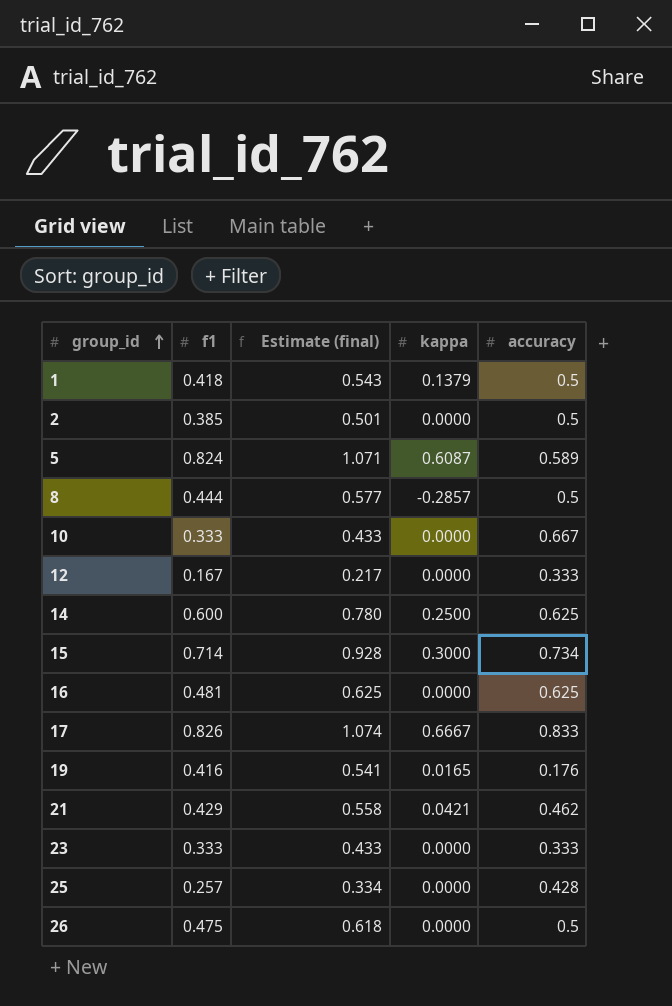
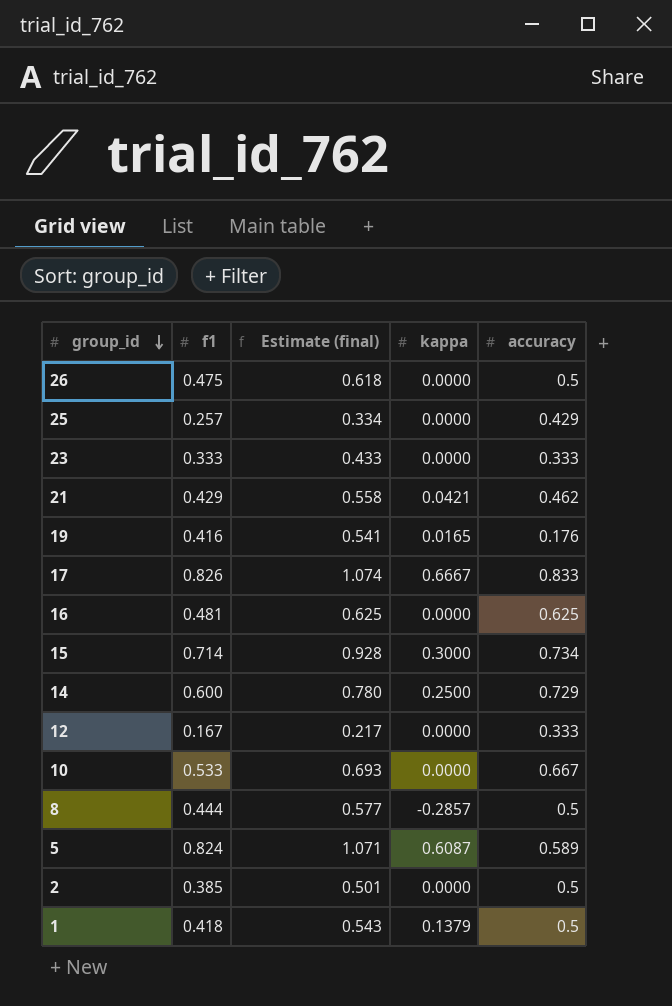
row order: group_id ascending -> group_id descending
25 | accuracy: 0.428 -> 0.429
14 | accuracy: 0.625 -> 0.729
10 | f1: 0.333 -> 0.533
10 | Estimate (final): 0.433 -> 0.693

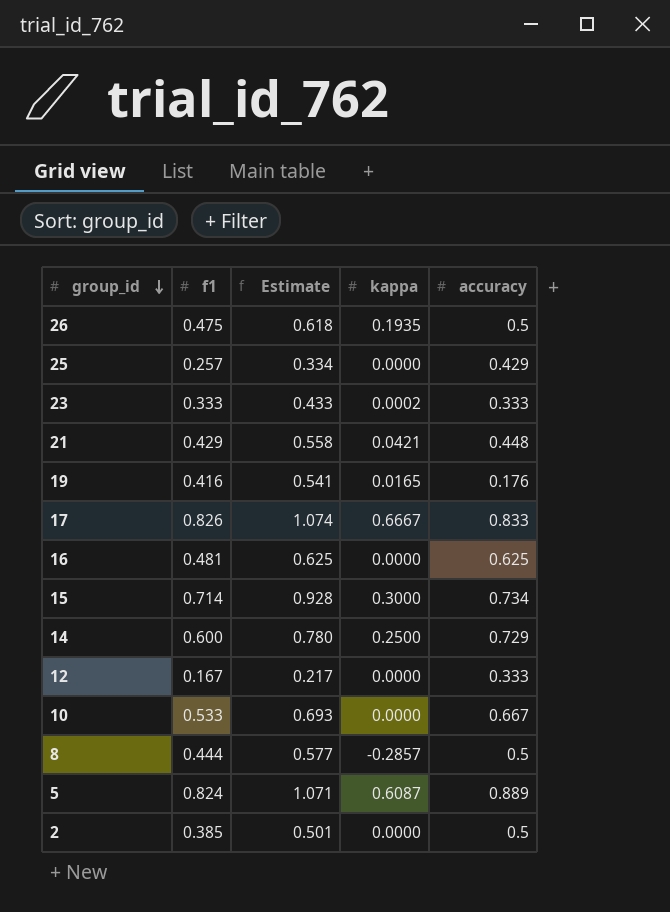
column name: Estimate (final) -> Estimate
row 1: 0.418 | 0.543 | 0.1379 | 0.5 -> none
26 | kappa: 0.0000 -> 0.1935
23 | kappa: 0.0000 -> 0.0002
21 | accuracy: 0.462 -> 0.448
5 | accuracy: 0.589 -> 0.889

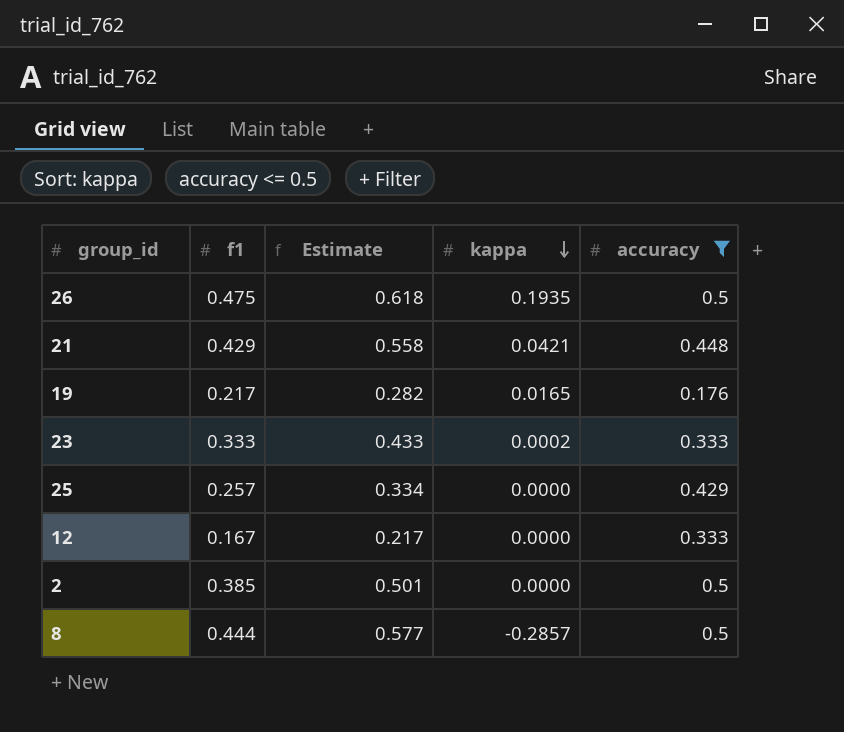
filter: none -> accuracy <= 0.5
row order: group_id descending -> kappa descending
19 | f1: 0.416 -> 0.217
19 | Estimate: 0.541 -> 0.282

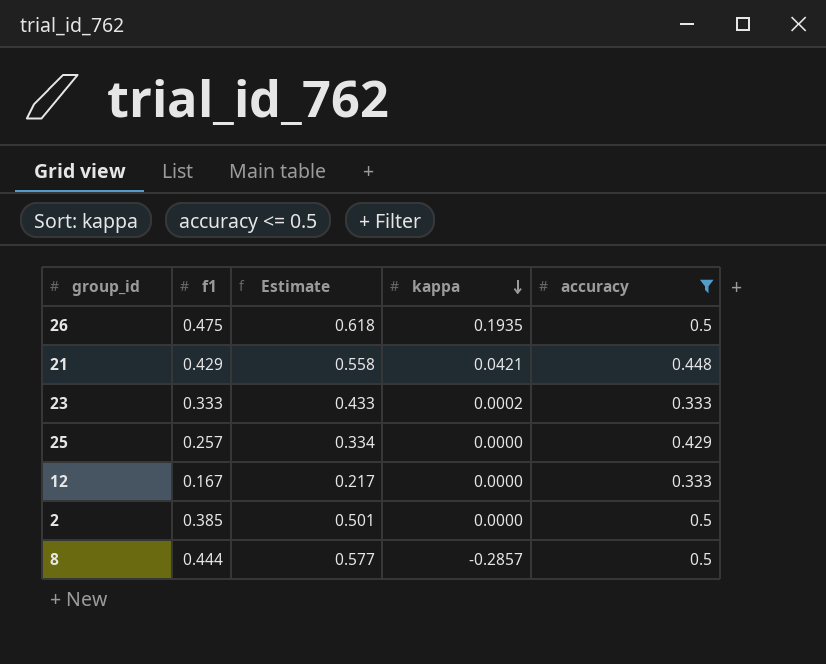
row 19: 0.217 | 0.282 | 0.0165 | 0.176 -> none

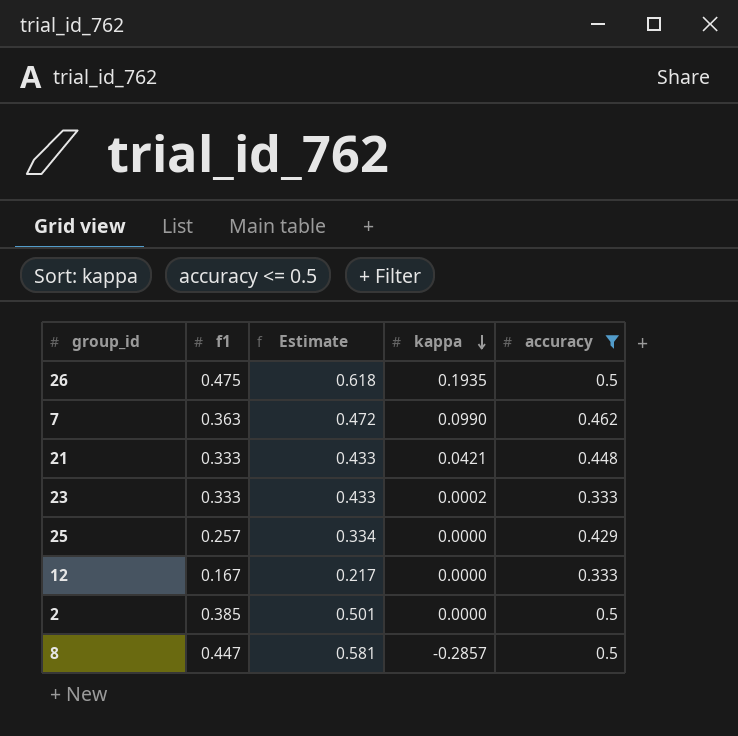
row 7: none -> 0.363 | 0.472 | 0.0990 | 0.462
21 | f1: 0.429 -> 0.333
21 | Estimate: 0.558 -> 0.433
8 | f1: 0.444 -> 0.447
8 | Estimate: 0.577 -> 0.581

